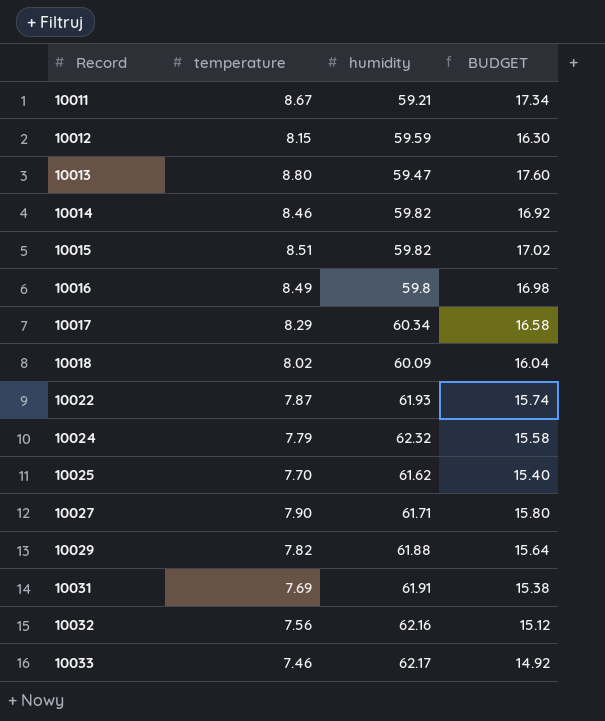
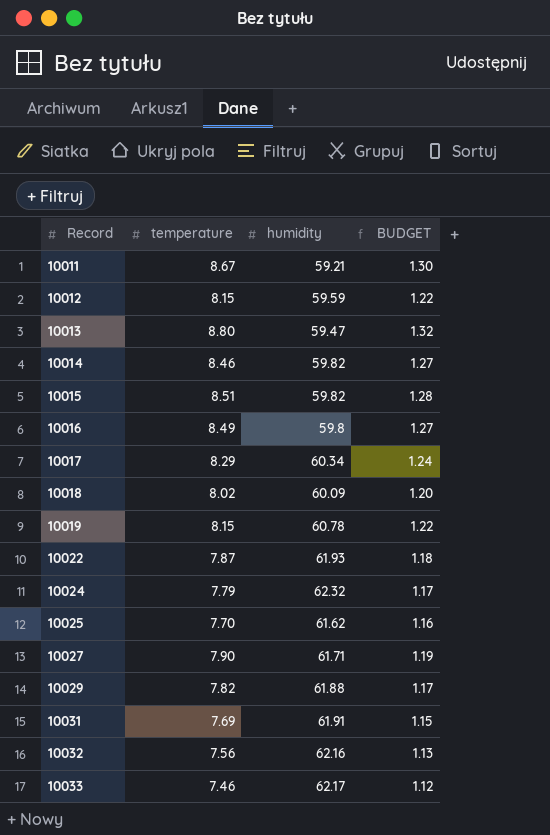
column BUDGET | formula: [temperature] * 2 -> [temperature] * 0.15
row 10019: none -> 8.15 | 60.78 | 1.22

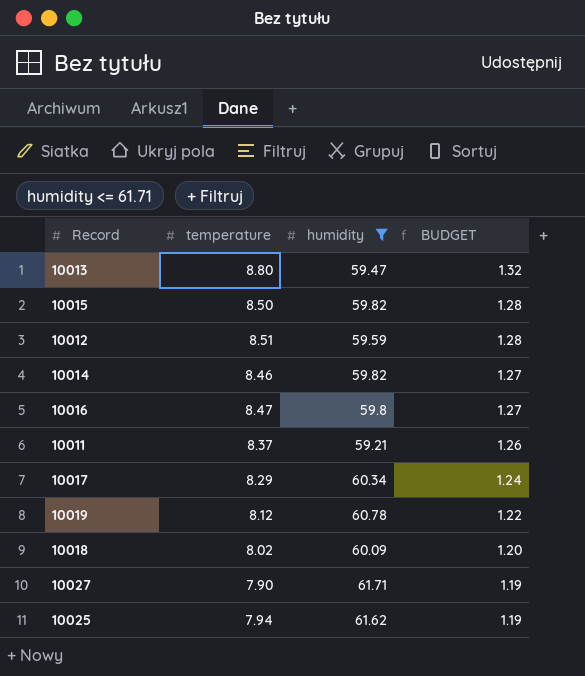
filter: none -> humidity <= 61.71
row order: Record ascending -> BUDGET descending
10015 | temperature: 8.51 -> 8.50
10012 | temperature: 8.15 -> 8.51
10012 | BUDGET: 1.22 -> 1.28
10016 | temperature: 8.49 -> 8.47
10011 | temperature: 8.67 -> 8.37
10011 | BUDGET: 1.30 -> 1.26
10019 | temperature: 8.15 -> 8.12
10025 | temperature: 7.70 -> 7.94
10025 | BUDGET: 1.16 -> 1.19

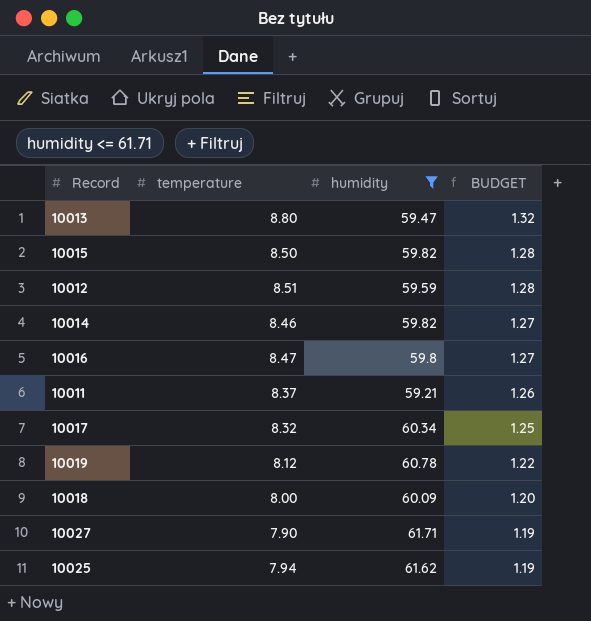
10017 | temperature: 8.29 -> 8.32
10017 | BUDGET: 1.24 -> 1.25
10018 | temperature: 8.02 -> 8.00

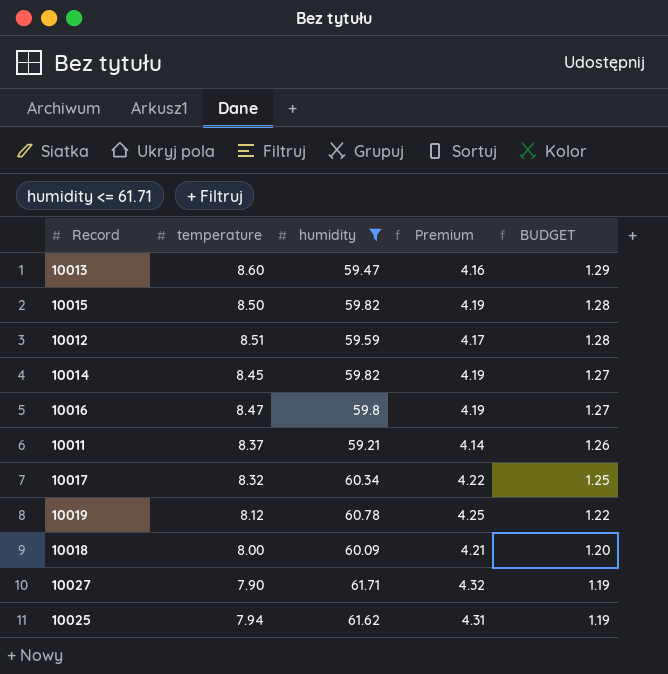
column Premium | formula: none -> [humidity] * 0.07
10013 | temperature: 8.80 -> 8.60
10013 | BUDGET: 1.32 -> 1.29
10014 | temperature: 8.46 -> 8.45

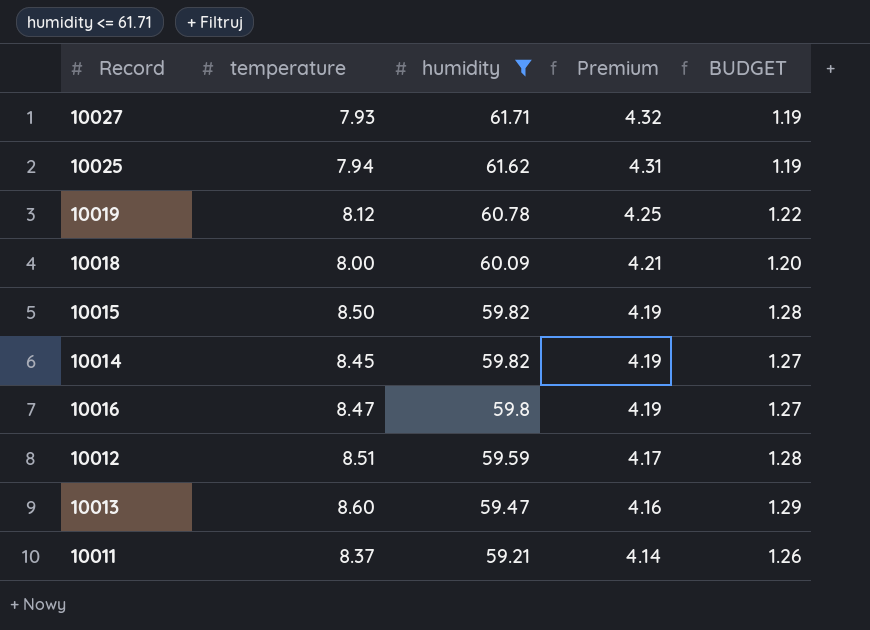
row order: BUDGET descending -> humidity descending
row 10017: 8.32 | 60.34 | 4.22 | 1.25 -> none
10027 | temperature: 7.90 -> 7.93

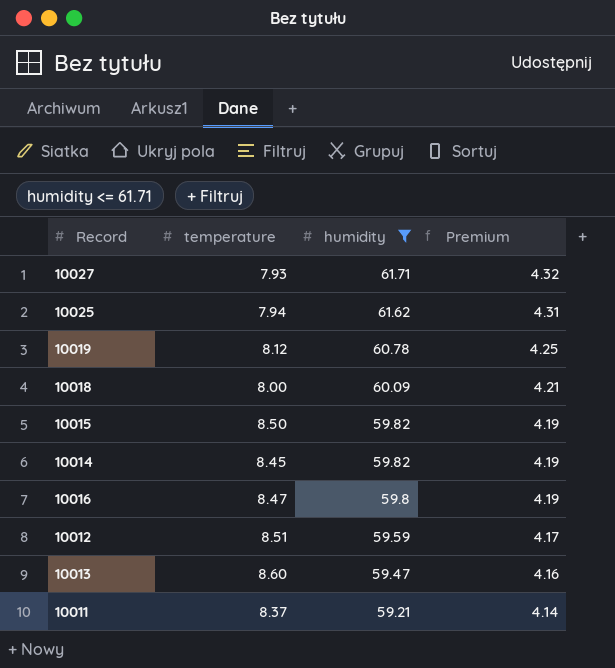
column BUDGET | formula: [temperature] * 0.15 -> none

